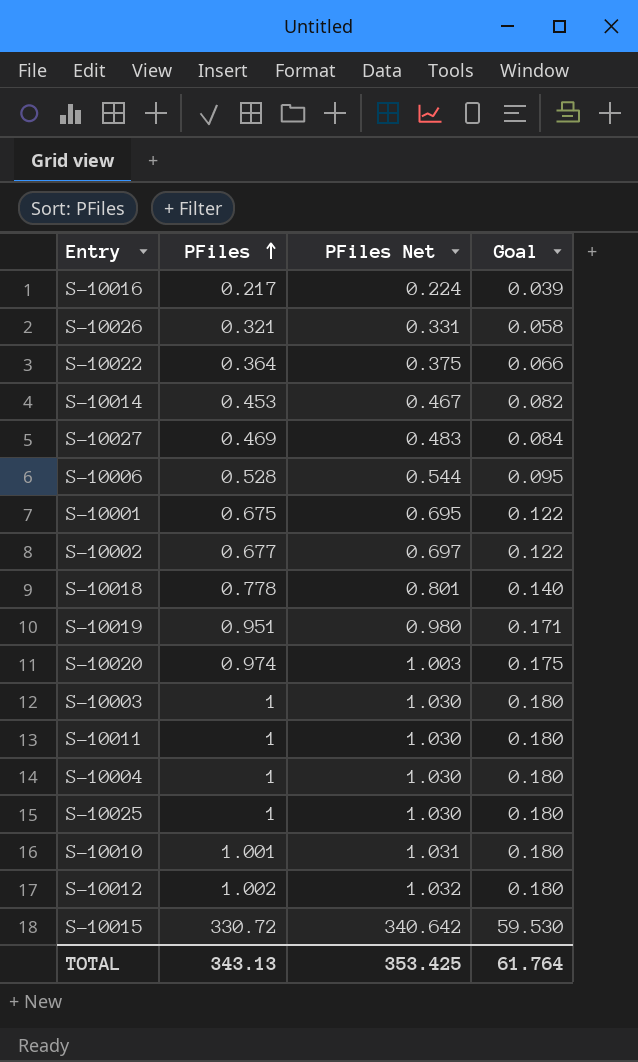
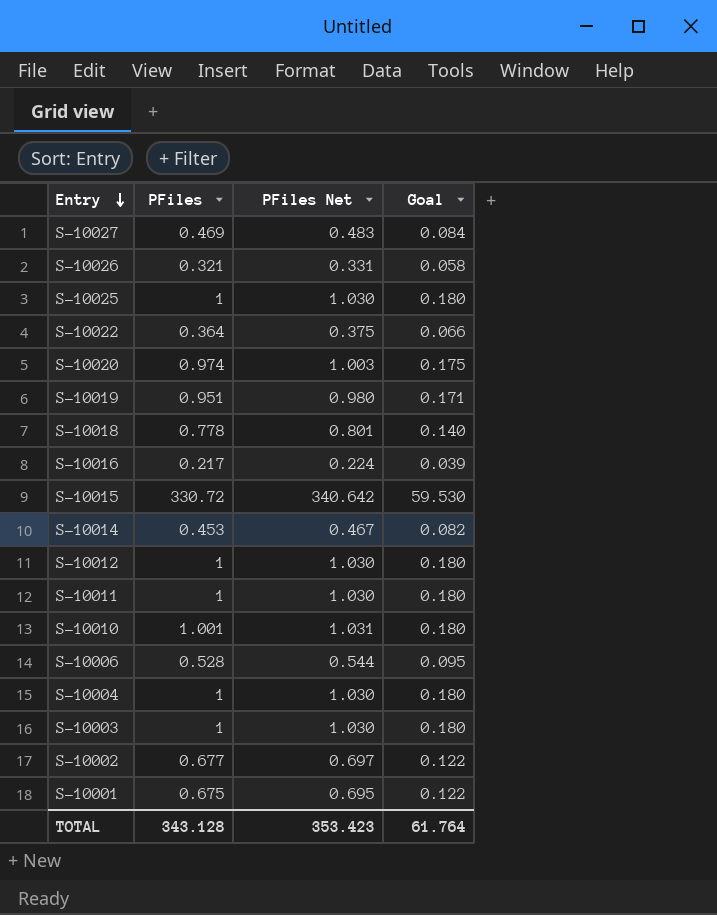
row order: PFiles ascending -> Entry descending
S-10012 | PFiles: 1.002 -> 1
S-10012 | PFiles Net: 1.032 -> 1.030
TOTAL | PFiles: 343.13 -> 343.128
TOTAL | PFiles Net: 353.425 -> 353.423

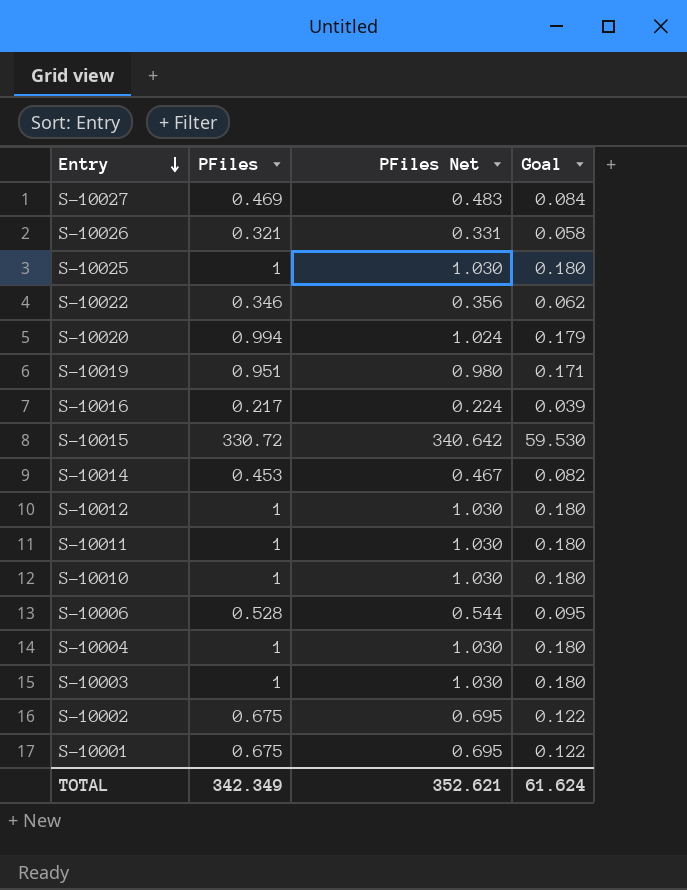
row S-10018: 0.778 | 0.801 | 0.140 -> none
S-10022 | PFiles: 0.364 -> 0.346
S-10022 | PFiles Net: 0.375 -> 0.356
S-10022 | Goal: 0.066 -> 0.062
S-10020 | PFiles: 0.974 -> 0.994
S-10020 | PFiles Net: 1.003 -> 1.024
S-10020 | Goal: 0.175 -> 0.179
S-10010 | PFiles: 1.001 -> 1
S-10010 | PFiles Net: 1.031 -> 1.030
S-10002 | PFiles: 0.677 -> 0.675
S-10002 | PFiles Net: 0.697 -> 0.695
TOTAL | PFiles: 343.128 -> 342.349
TOTAL | PFiles Net: 353.423 -> 352.621
TOTAL | Goal: 61.764 -> 61.624

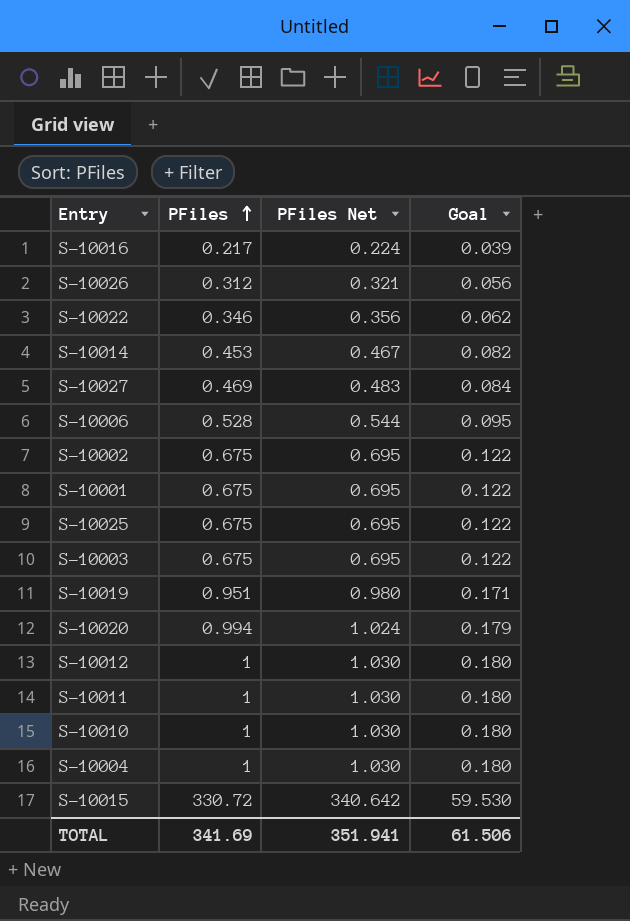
row order: Entry descending -> PFiles ascending
S-10026 | PFiles: 0.321 -> 0.312
S-10026 | PFiles Net: 0.331 -> 0.321
S-10026 | Goal: 0.058 -> 0.056
S-10025 | PFiles: 1 -> 0.675
S-10025 | PFiles Net: 1.030 -> 0.695
S-10025 | Goal: 0.180 -> 0.122
S-10003 | PFiles: 1 -> 0.675
S-10003 | PFiles Net: 1.030 -> 0.695
S-10003 | Goal: 0.180 -> 0.122
TOTAL | PFiles: 342.349 -> 341.69
TOTAL | PFiles Net: 352.621 -> 351.941
TOTAL | Goal: 61.624 -> 61.506

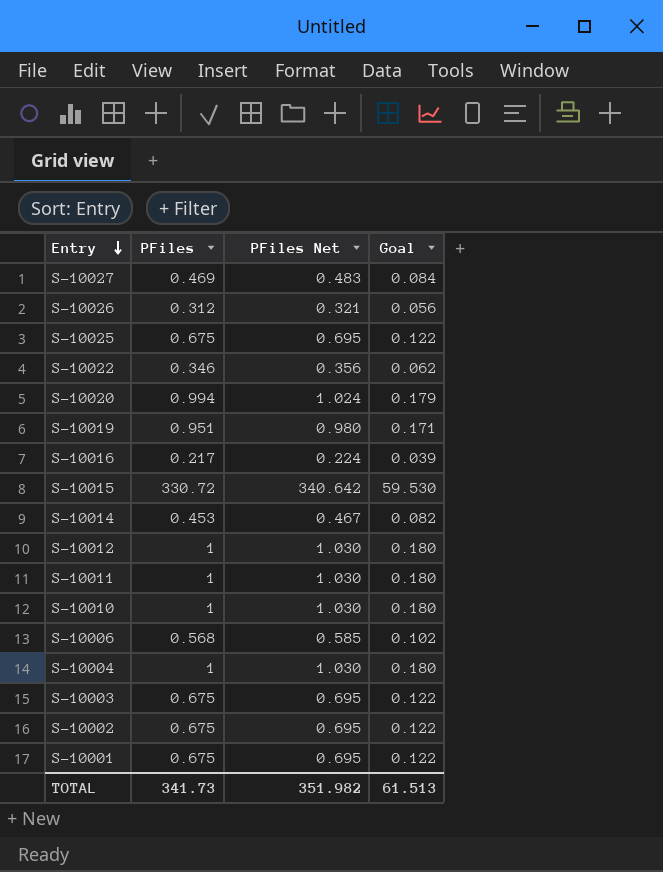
row order: PFiles ascending -> Entry descending
S-10006 | PFiles: 0.528 -> 0.568
S-10006 | PFiles Net: 0.544 -> 0.585
S-10006 | Goal: 0.095 -> 0.102
TOTAL | PFiles: 341.69 -> 341.73
TOTAL | PFiles Net: 351.941 -> 351.982
TOTAL | Goal: 61.506 -> 61.513

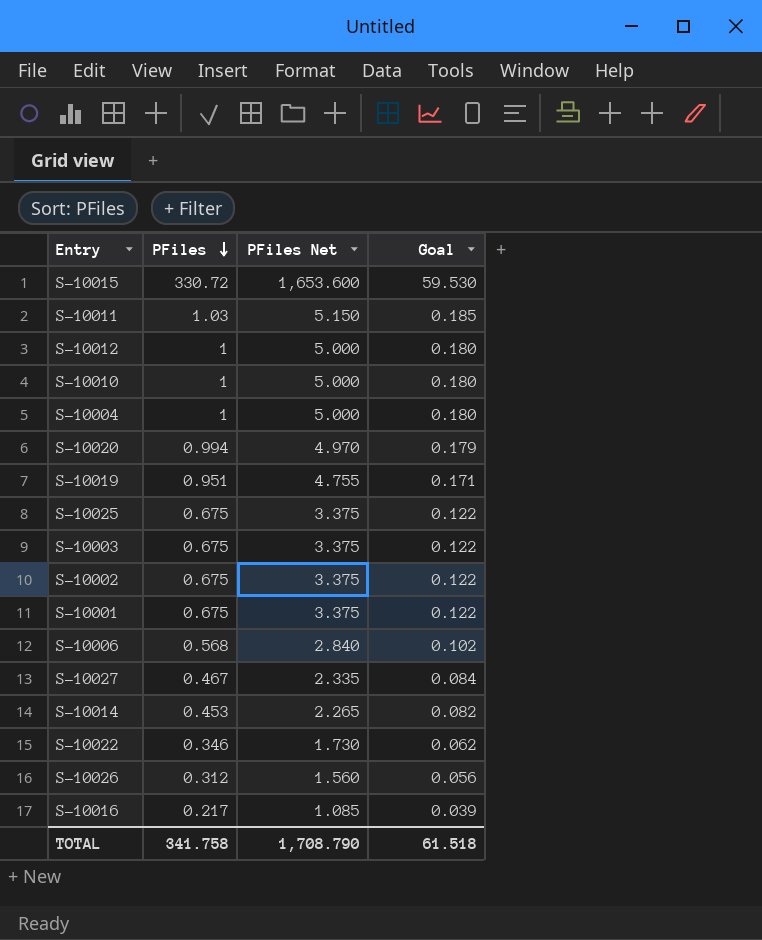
row order: Entry descending -> PFiles descending
column PFiles Net | formula: [PFiles] * 1.03 -> [PFiles] * 5
S-10011 | PFiles: 1 -> 1.03
S-10011 | Goal: 0.180 -> 0.185
S-10027 | PFiles: 0.469 -> 0.467
TOTAL | PFiles: 341.73 -> 341.758
TOTAL | PFiles Net: 351.982 -> 1,708.790
TOTAL | Goal: 61.513 -> 61.518

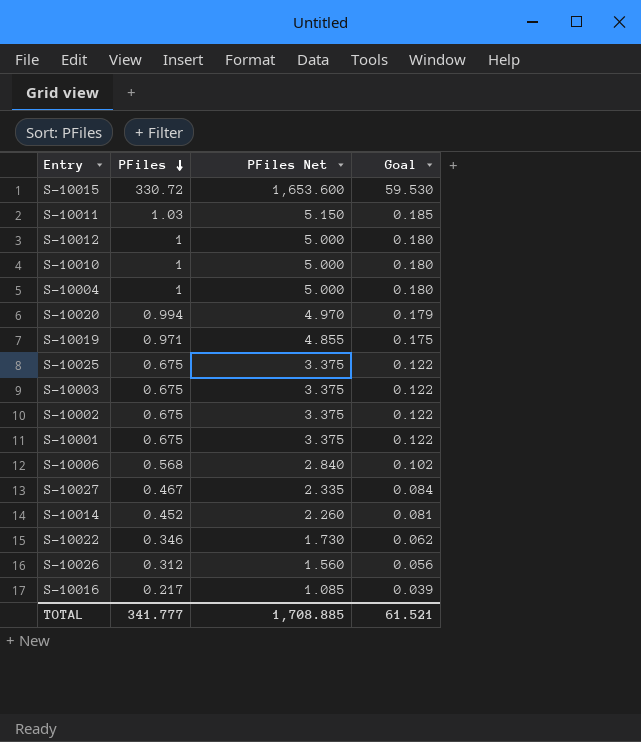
S-10019 | PFiles: 0.951 -> 0.971
S-10019 | PFiles Net: 4.755 -> 4.855
S-10019 | Goal: 0.171 -> 0.175
S-10014 | PFiles: 0.453 -> 0.452
S-10014 | PFiles Net: 2.265 -> 2.260
S-10014 | Goal: 0.082 -> 0.081
TOTAL | PFiles: 341.758 -> 341.777
TOTAL | PFiles Net: 1,708.790 -> 1,708.885
TOTAL | Goal: 61.518 -> 61.521

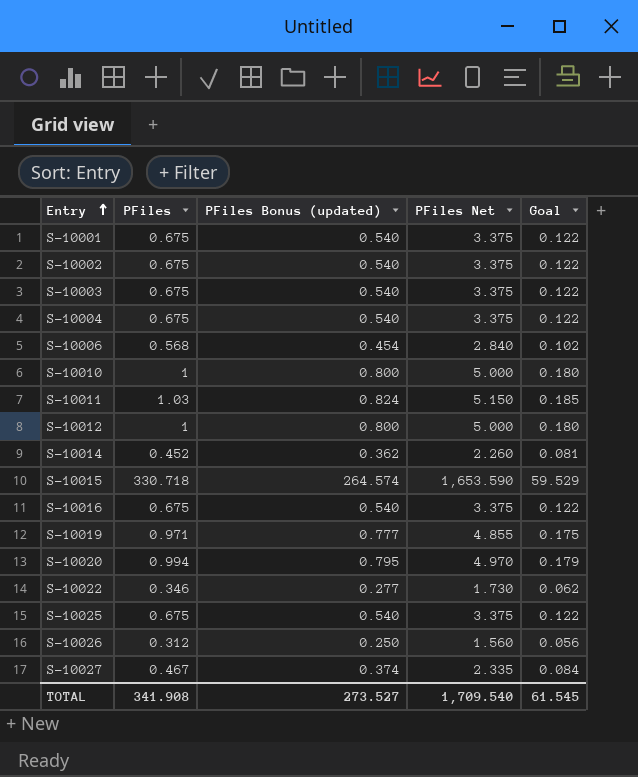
row order: PFiles descending -> Entry ascending
column PFiles Bonus (updated) | formula: none -> [PFiles] * 0.8
S-10004 | PFiles: 1 -> 0.675
S-10004 | PFiles Net: 5.000 -> 3.375
S-10004 | Goal: 0.180 -> 0.122
S-10015 | PFiles: 330.72 -> 330.718
S-10015 | PFiles Net: 1,653.600 -> 1,653.590
S-10015 | Goal: 59.530 -> 59.529
S-10016 | PFiles: 0.217 -> 0.675
S-10016 | PFiles Net: 1.085 -> 3.375
S-10016 | Goal: 0.039 -> 0.122
TOTAL | PFiles: 341.777 -> 341.908
TOTAL | PFiles Net: 1,708.885 -> 1,709.540
TOTAL | Goal: 61.521 -> 61.545

